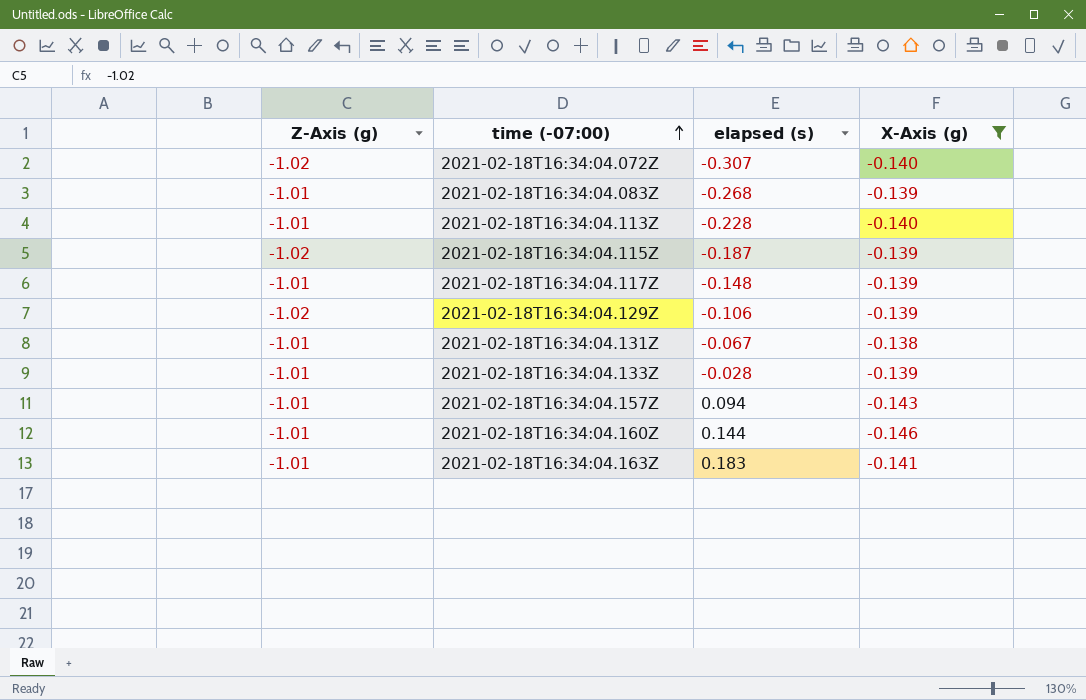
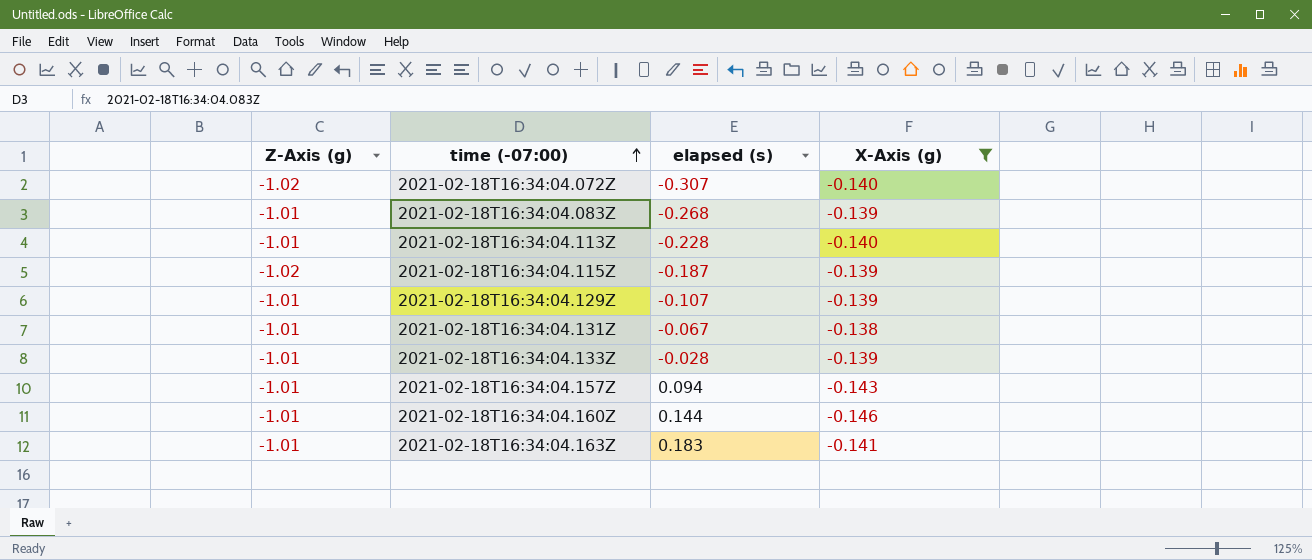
row 2021-02-18T16:34:04.117Z: -1.01 | -0.148 | -0.139 -> none
2021-02-18T16:34:04.129Z | Z-Axis (g): -1.02 -> -1.01
2021-02-18T16:34:04.129Z | elapsed (s): -0.106 -> -0.107

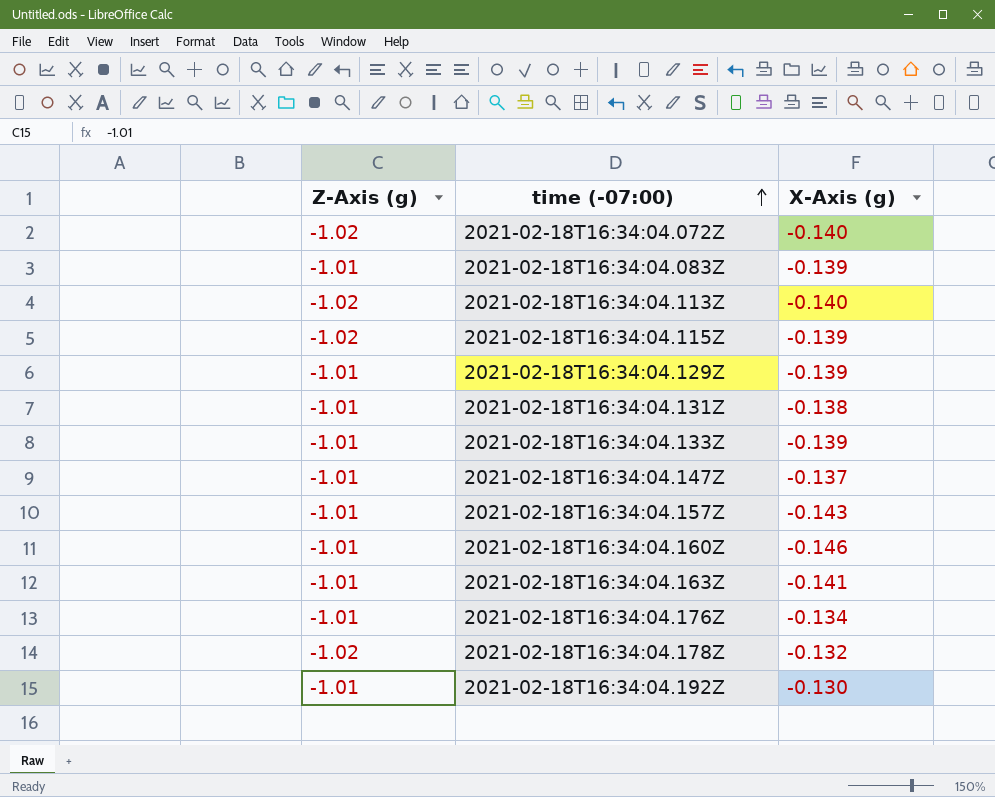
filter: X-Axis (g) <= -0.138 -> none
column elapsed (s) | position: 3 -> none
2021-02-18T16:34:04.113Z | Z-Axis (g): -1.01 -> -1.02

